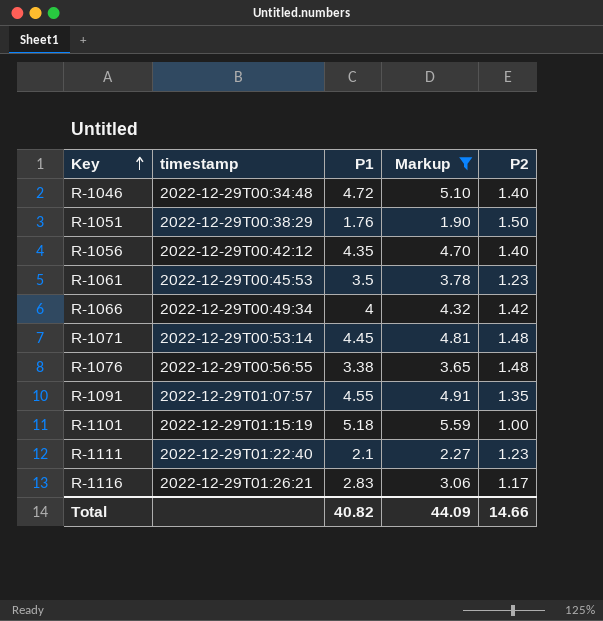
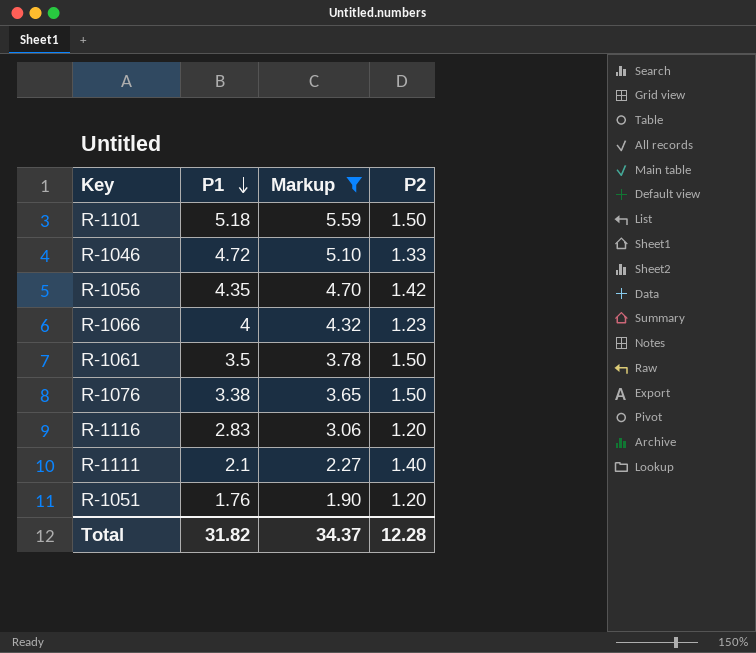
row order: Key ascending -> P1 descending
column timestamp | position: 2 -> none
row R-1071: 2022-12-29T00:53:14 | 4.45 | 4.81 | 1.48 -> none
row R-1091: 2022-12-29T01:07:57 | 4.55 | 4.91 | 1.35 -> none
R-1101 | P2: 1.00 -> 1.50
R-1046 | P2: 1.40 -> 1.33
R-1056 | P2: 1.40 -> 1.42
R-1066 | P2: 1.42 -> 1.23
R-1061 | P2: 1.23 -> 1.50
R-1076 | P2: 1.48 -> 1.50
R-1116 | P2: 1.17 -> 1.20
R-1111 | P2: 1.23 -> 1.40
R-1051 | P2: 1.50 -> 1.20
Total | P1: 40.82 -> 31.82
Total | Markup: 44.09 -> 34.37
Total | P2: 14.66 -> 12.28

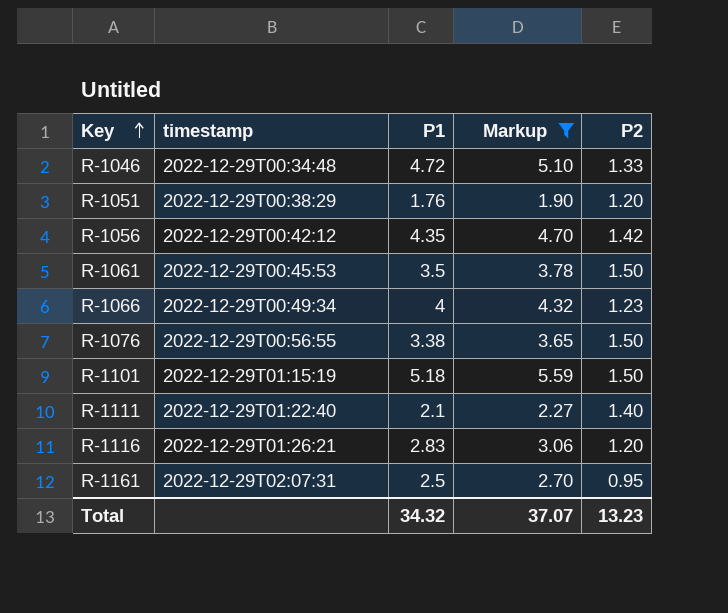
row order: P1 descending -> Key ascending
column timestamp | position: none -> 2
row R-1161: none -> 2022-12-29T02:07:31 | 2.5 | 2.70 | 0.95
Total | P1: 31.82 -> 34.32
Total | Markup: 34.37 -> 37.07
Total | P2: 12.28 -> 13.23

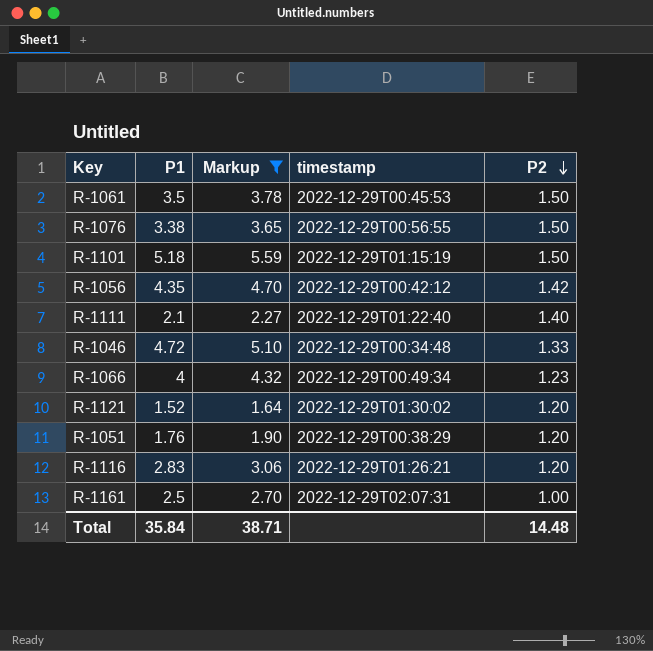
row order: Key ascending -> P2 descending
column timestamp | position: 2 -> 4
row R-1121: none -> 1.52 | 1.64 | 2022-12-29T01:30:02 | 1.20
R-1161 | P2: 0.95 -> 1.00
Total | P1: 34.32 -> 35.84
Total | Markup: 37.07 -> 38.71
Total | P2: 13.23 -> 14.48

